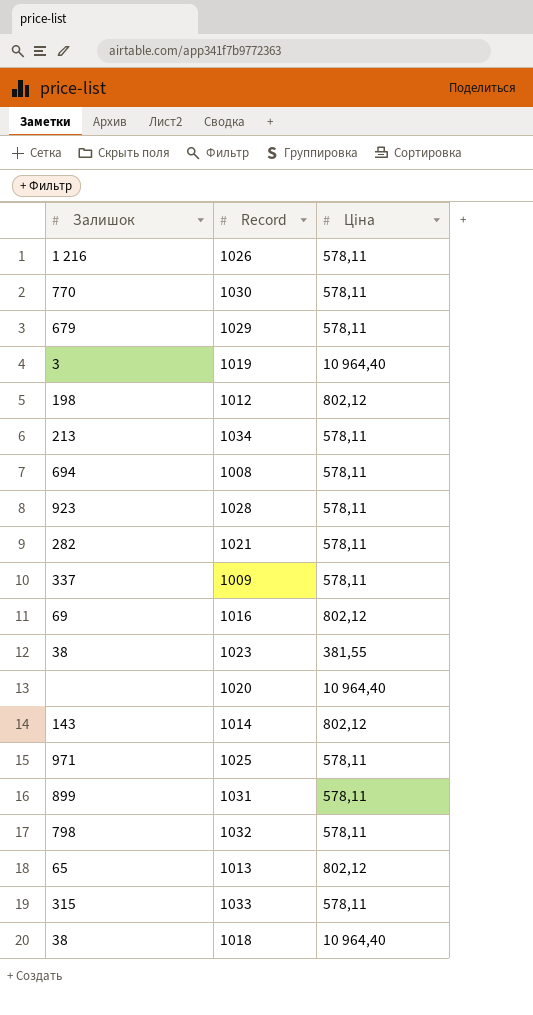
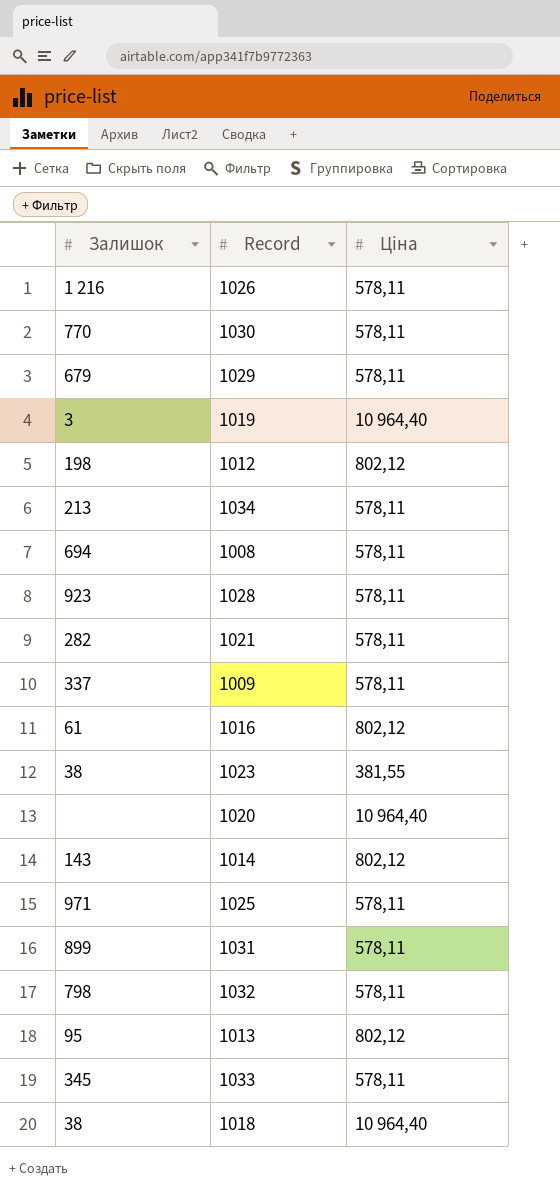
1016 | Залишок: 69 -> 61
1013 | Залишок: 65 -> 95
1033 | Залишок: 315 -> 345

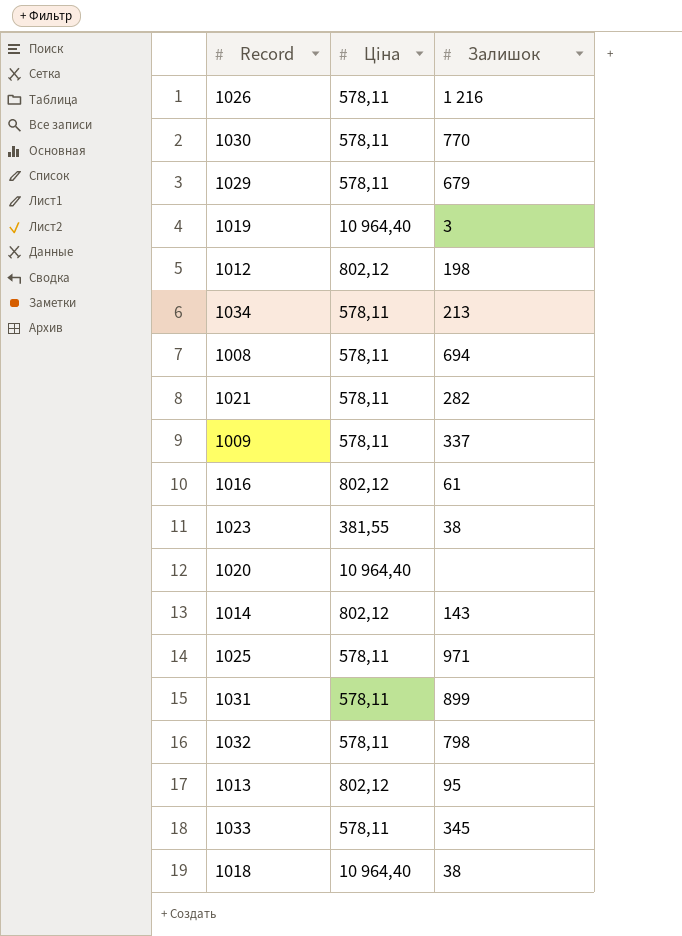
column Залишок | position: 1 -> 3
row 1028: 923 | 578,11 -> none

